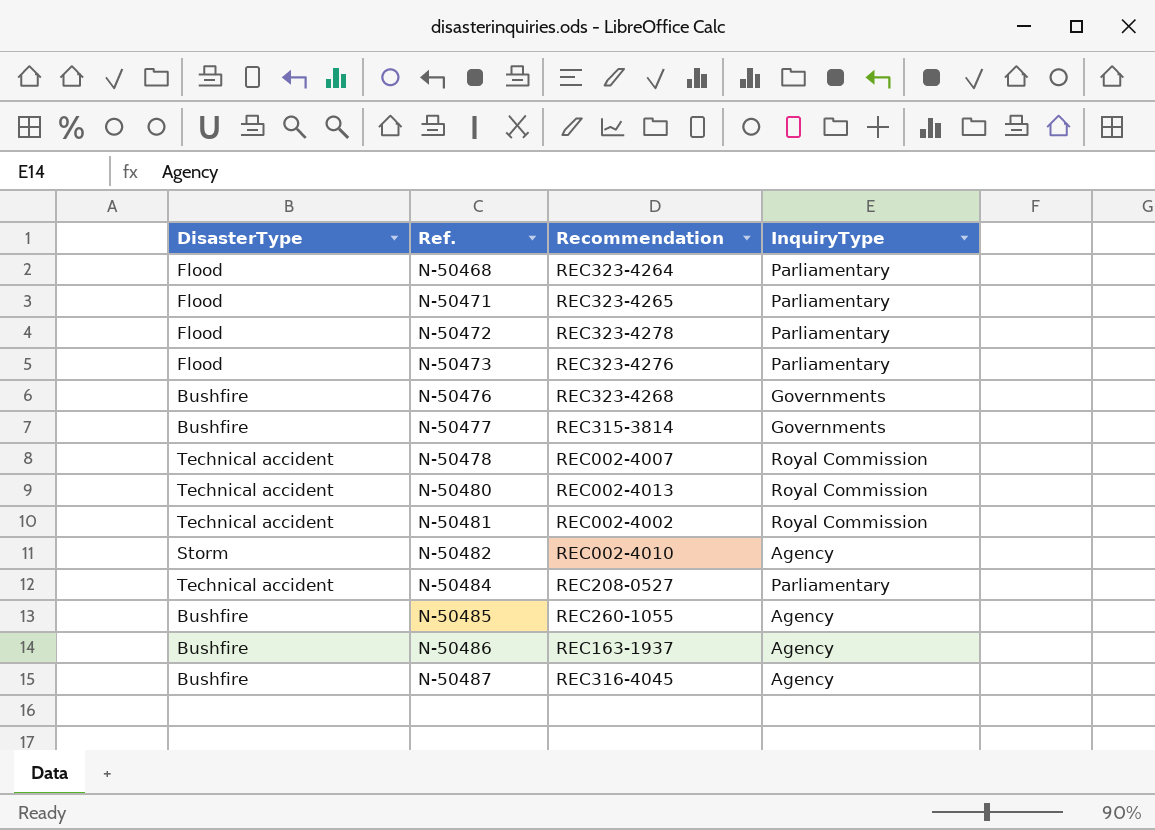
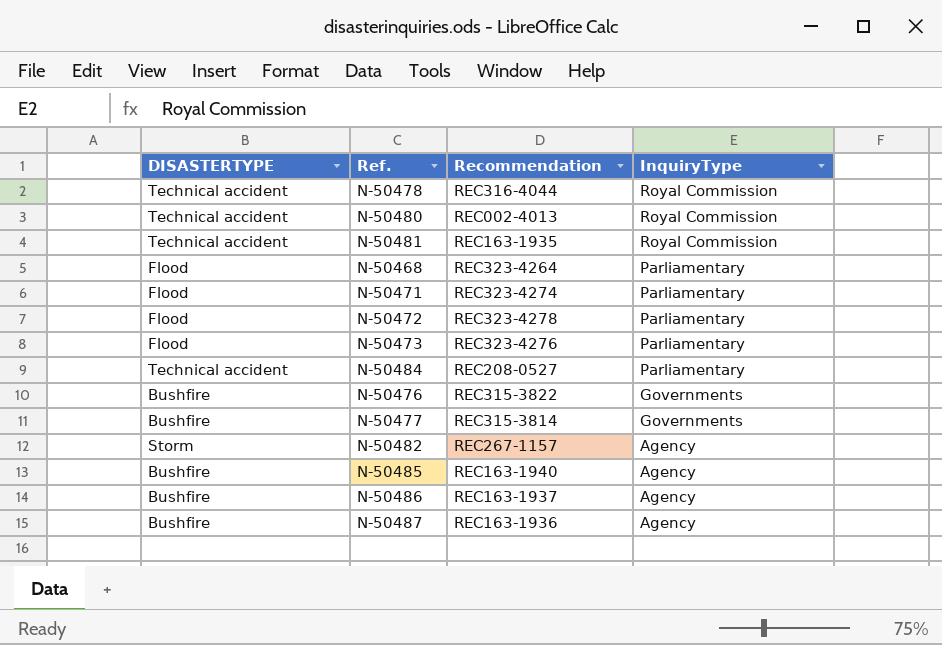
row order: Ref. ascending -> InquiryType descending
column name: DisasterType -> DISASTERTYPE
N-50478 | Recommendation: REC002-4007 -> REC316-4044
N-50481 | Recommendation: REC002-4002 -> REC163-1935
N-50471 | Recommendation: REC323-4265 -> REC323-4274
N-50476 | Recommendation: REC323-4268 -> REC315-3822
N-50482 | Recommendation: REC002-4010 -> REC267-1157
N-50485 | Recommendation: REC260-1055 -> REC163-1940
N-50487 | Recommendation: REC316-4045 -> REC163-1936

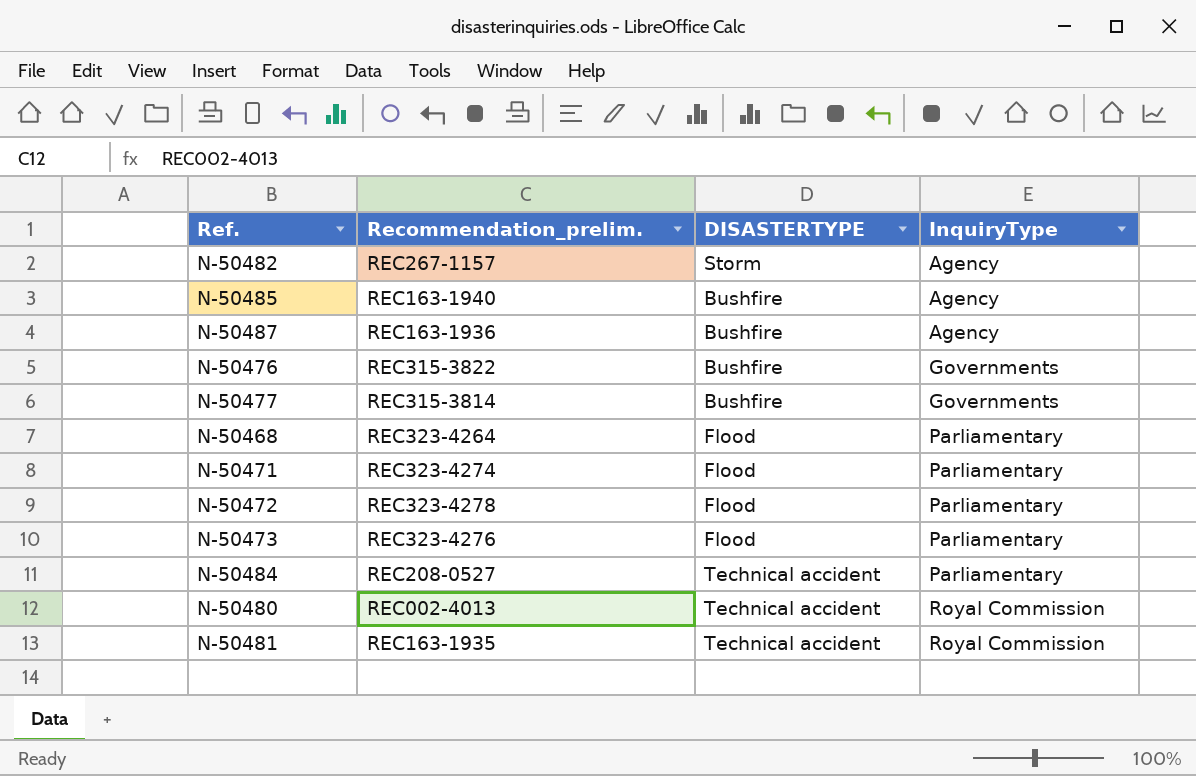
row order: InquiryType descending -> InquiryType ascending
column name: Recommendation -> Recommendation_prelim.
column DISASTERTYPE | position: 1 -> 3
row N-50478: Technical accident | REC316-4044 | Royal Commission -> none
row N-50486: Bushfire | REC163-1937 | Agency -> none

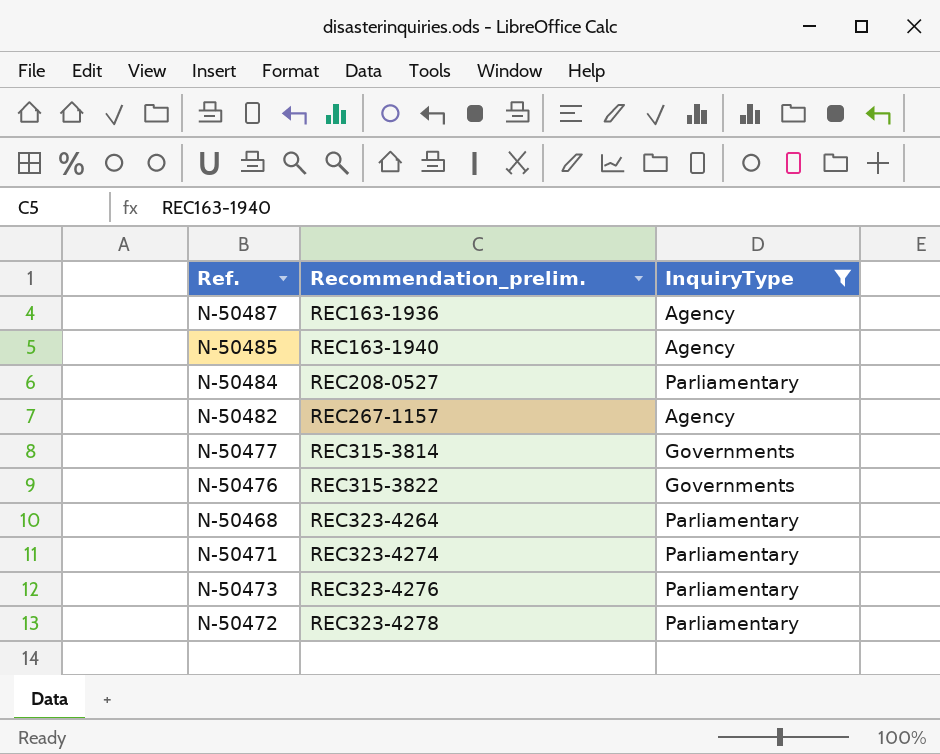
filter: none -> InquiryType != Royal Commission
row order: InquiryType ascending -> Recommendation_prelim. ascending
column DISASTERTYPE | position: 3 -> none

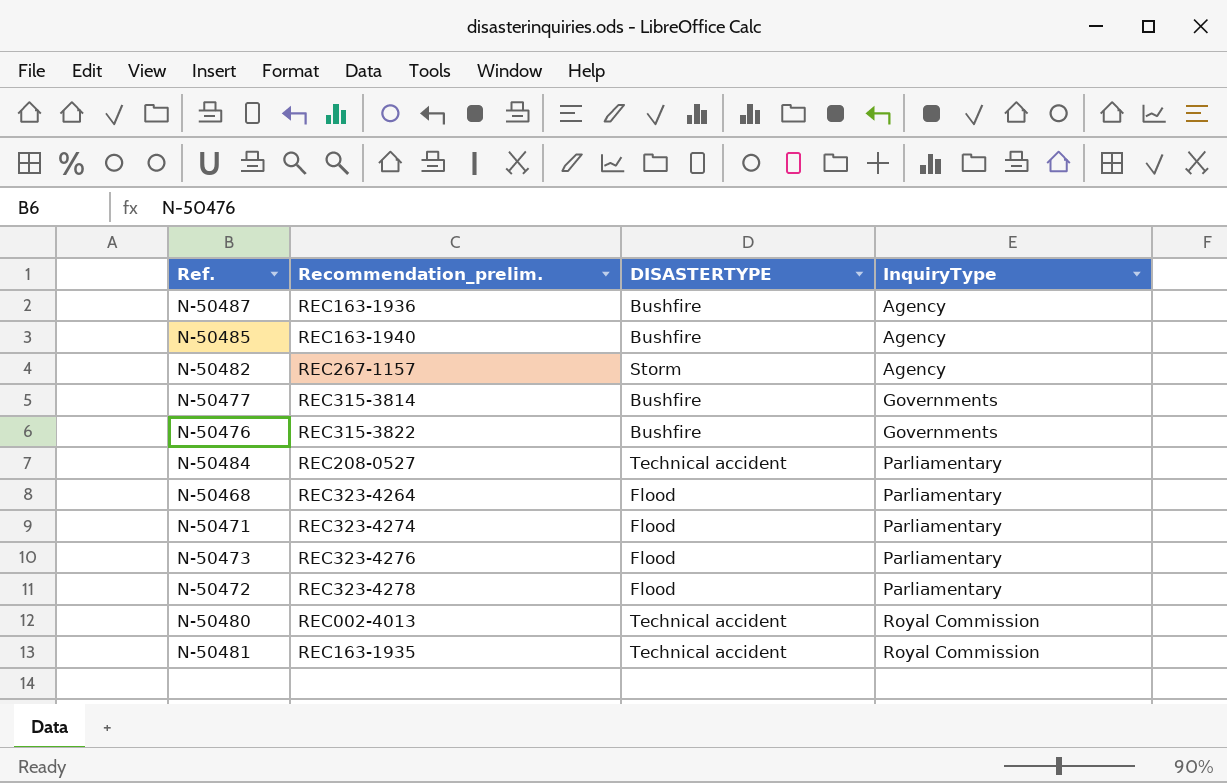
filter: InquiryType != Royal Commission -> none
row order: Recommendation_prelim. ascending -> InquiryType ascending
column DISASTERTYPE | position: none -> 3

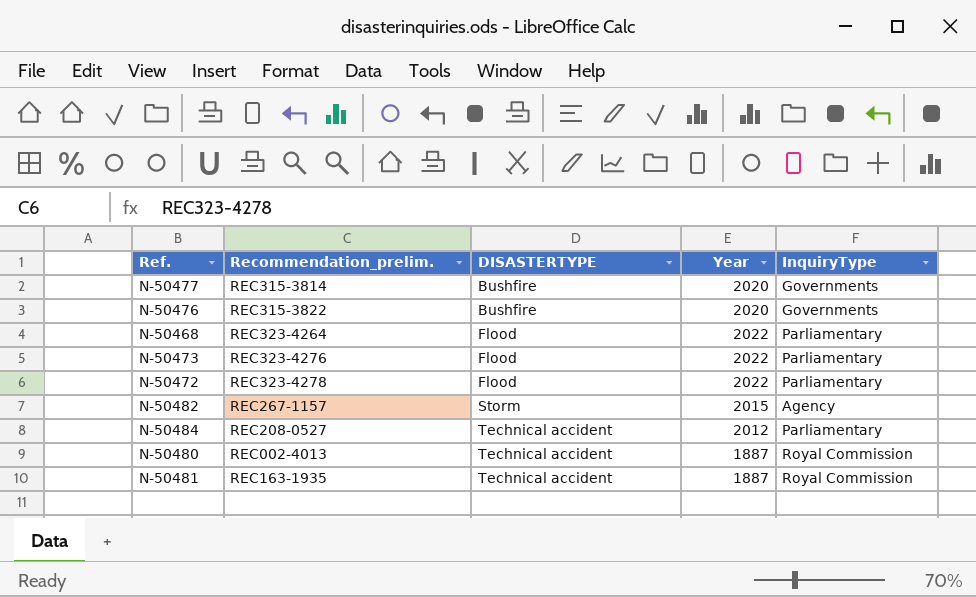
row order: InquiryType ascending -> DISASTERTYPE ascending
column Year | position: none -> 4
row N-50487: REC163-1936 | Bushfire | Agency -> none
row N-50485: REC163-1940 | Bushfire | Agency -> none
row N-50471: REC323-4274 | Flood | Parliamentary -> none

